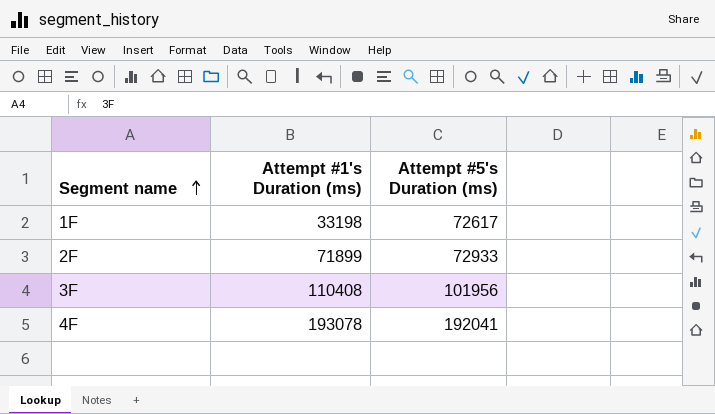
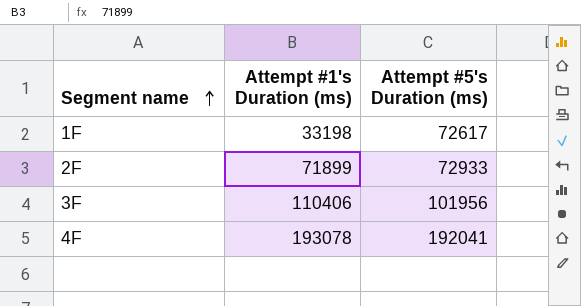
3F | Attempt #1's Duration (ms): 110408 -> 110406

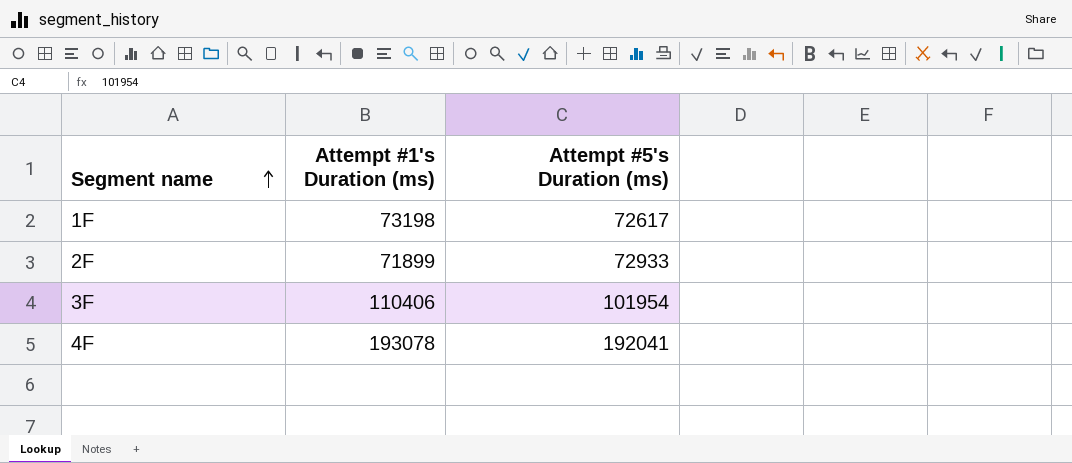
1F | Attempt #1's Duration (ms): 33198 -> 73198
3F | Attempt #5's Duration (ms): 101956 -> 101954

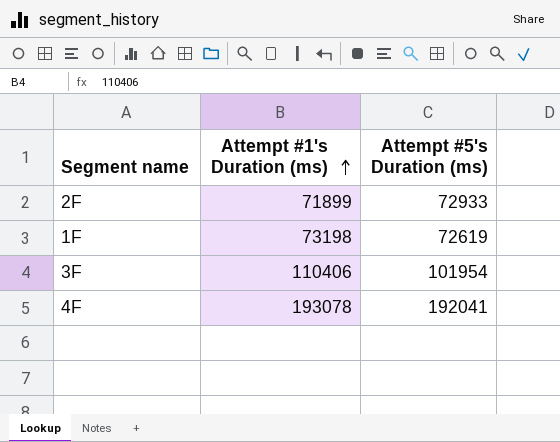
row order: Segment name ascending -> Attempt #1's Duration (ms) ascending
1F | Attempt #5's Duration (ms): 72617 -> 72619

